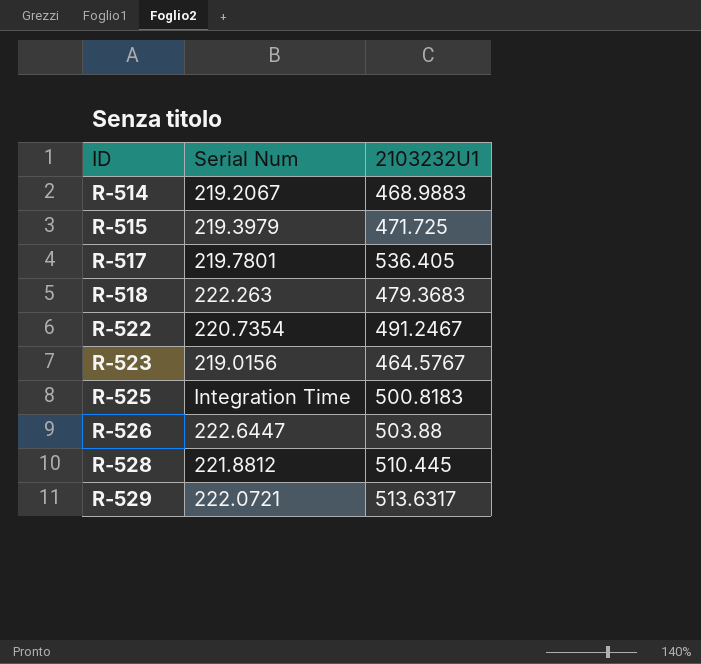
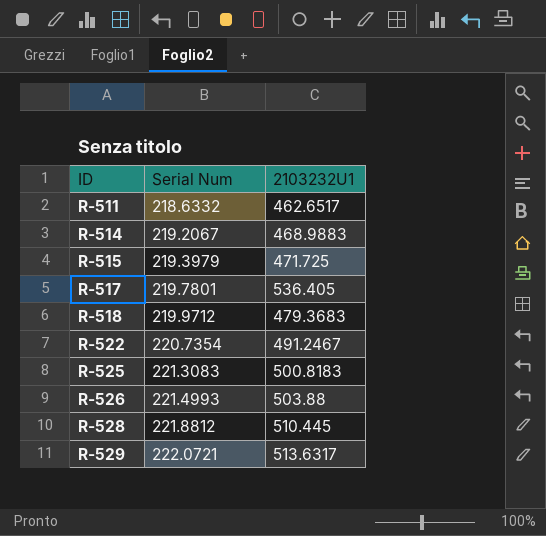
row R-523: 219.0156 | 464.5767 -> none
row R-511: none -> 218.6332 | 462.6517
R-518 | Serial Num: 222.263 -> 219.9712
R-525 | Serial Num: Integration Time -> 221.3083
R-526 | Serial Num: 222.6447 -> 221.4993

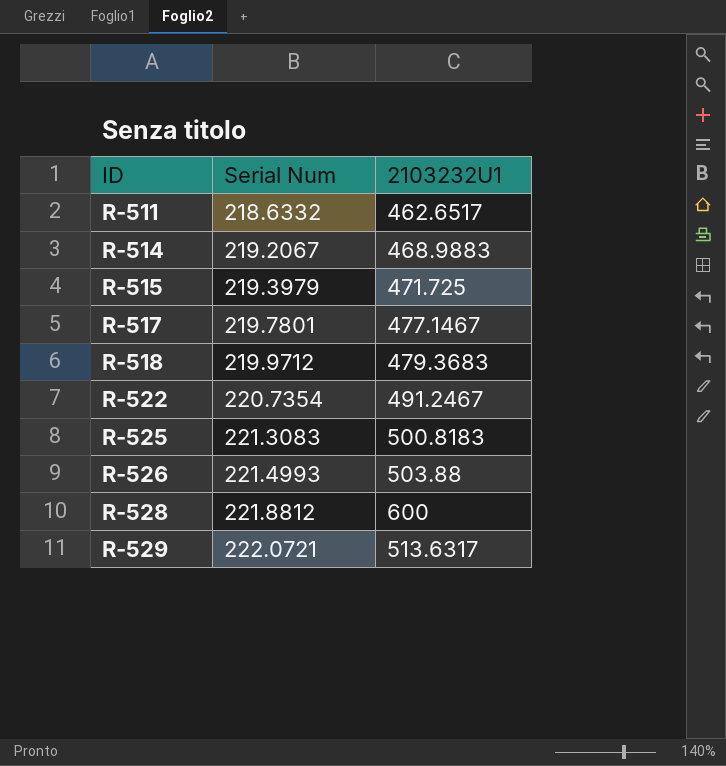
R-517 | 2103232U1: 536.405 -> 477.1467
R-528 | 2103232U1: 510.445 -> 600

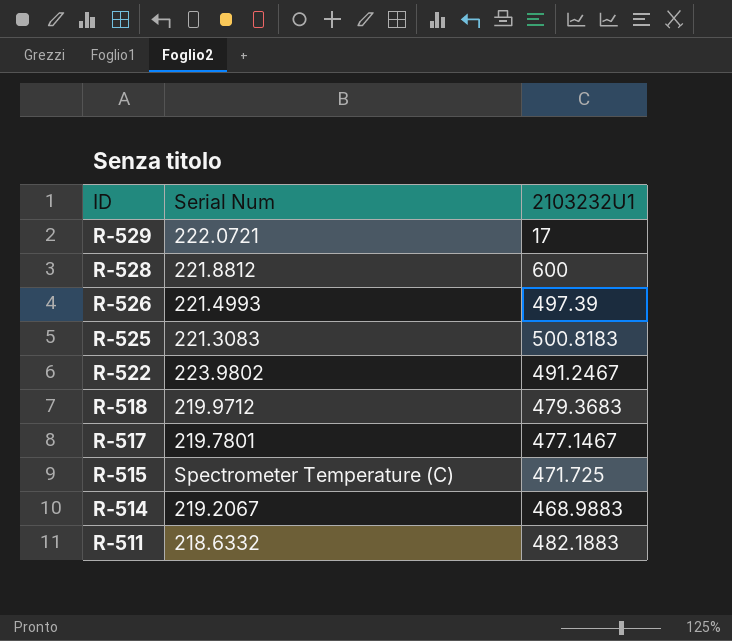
row order: ID ascending -> ID descending
R-529 | 2103232U1: 513.6317 -> 17
R-526 | 2103232U1: 503.88 -> 497.39
R-522 | Serial Num: 220.7354 -> 223.9802
R-515 | Serial Num: 219.3979 -> Spectrometer Temperature (C)
R-511 | 2103232U1: 462.6517 -> 482.1883

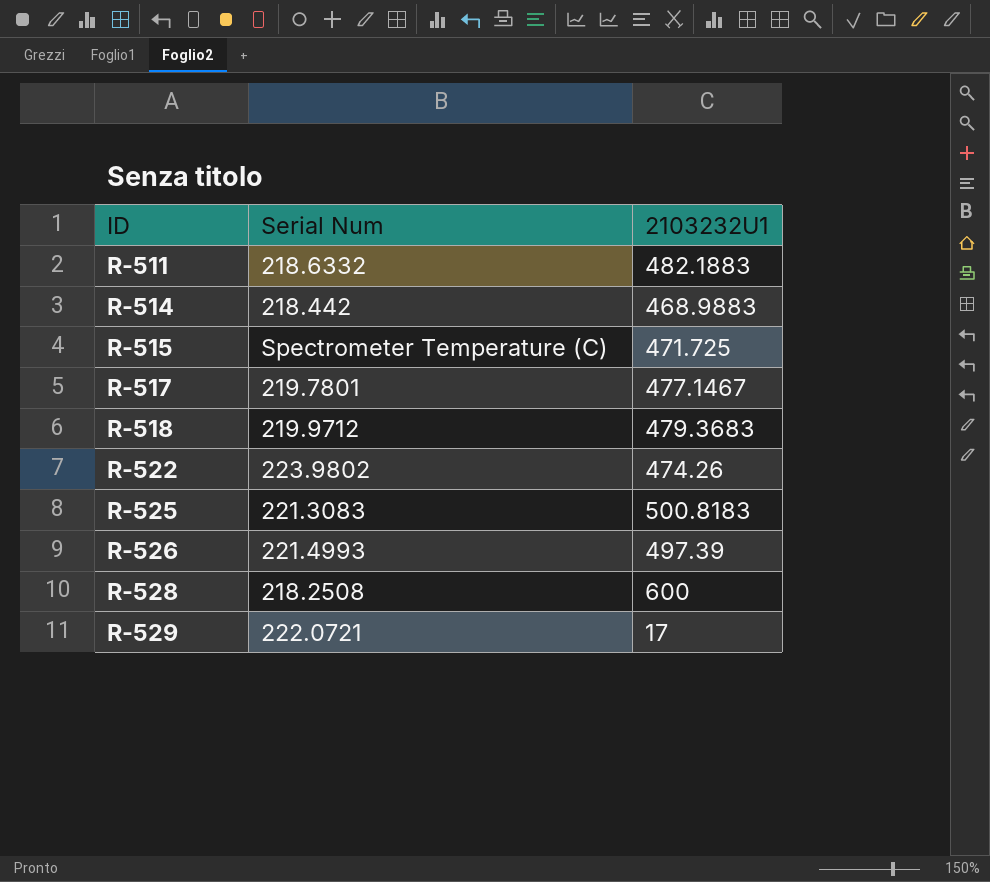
row order: ID descending -> ID ascending
R-514 | Serial Num: 219.2067 -> 218.442
R-522 | 2103232U1: 491.2467 -> 474.26
R-528 | Serial Num: 221.8812 -> 218.2508

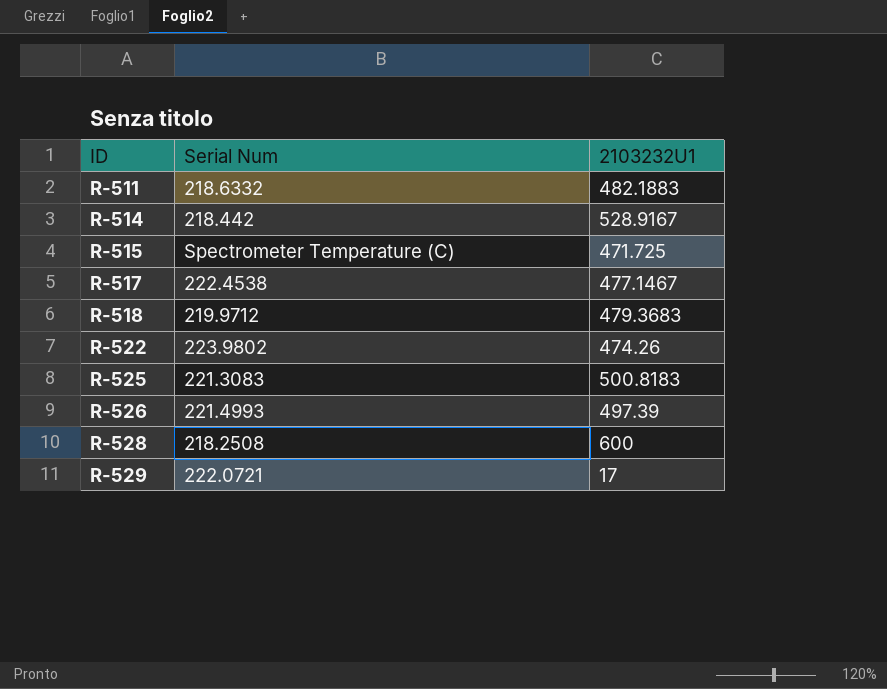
R-514 | 2103232U1: 468.9883 -> 528.9167
R-517 | Serial Num: 219.7801 -> 222.4538

